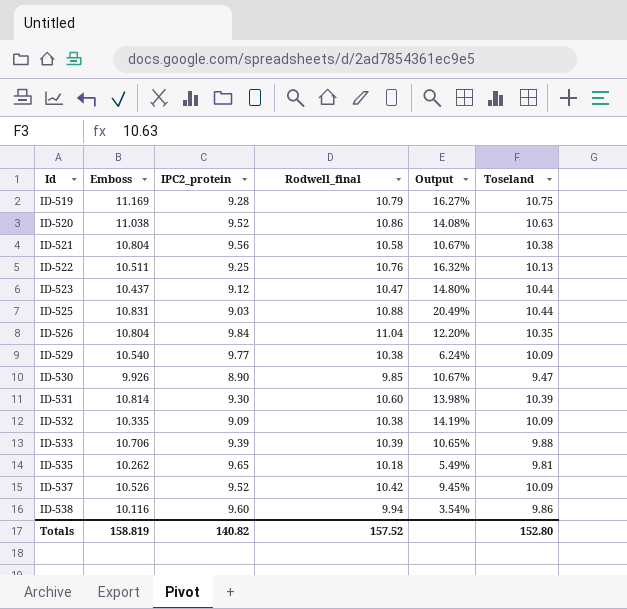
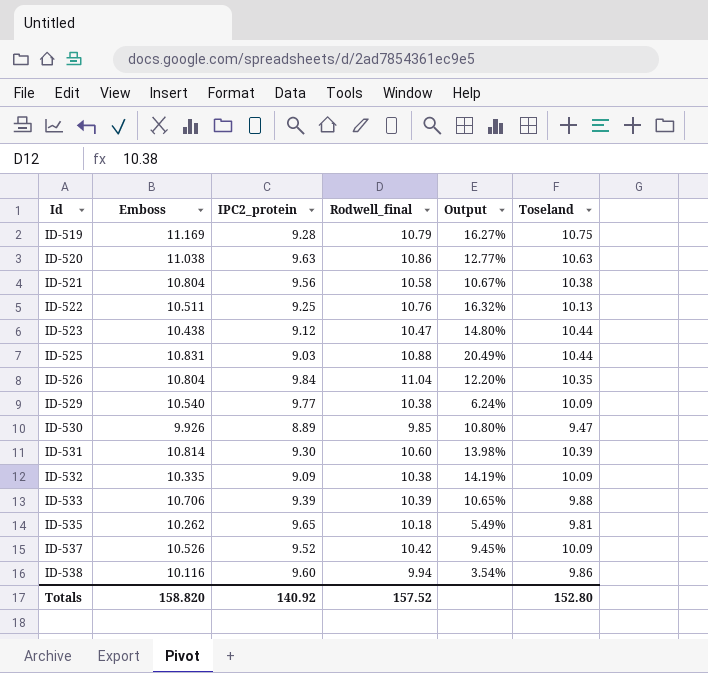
ID-520 | IPC2_protein: 9.52 -> 9.63
ID-520 | Output: 14.08% -> 12.77%
ID-523 | Emboss: 10.437 -> 10.438
ID-530 | IPC2_protein: 8.90 -> 8.89
ID-530 | Output: 10.67% -> 10.80%
Totals | Emboss: 158.819 -> 158.820
Totals | IPC2_protein: 140.82 -> 140.92

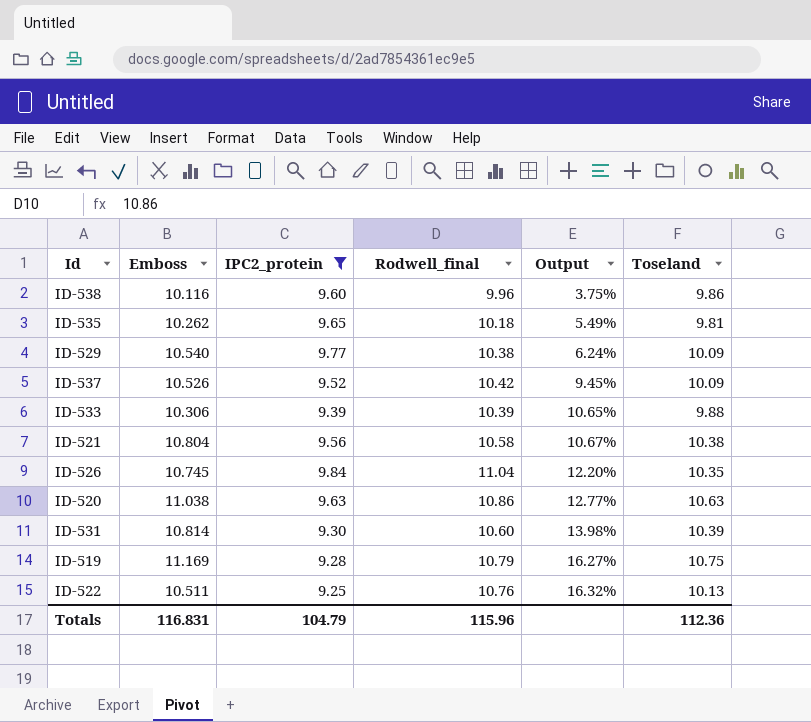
filter: none -> IPC2_protein >= 9.25
row order: Id ascending -> Output ascending
ID-538 | Rodwell_final: 9.94 -> 9.96
ID-538 | Output: 3.54% -> 3.75%
ID-533 | Emboss: 10.706 -> 10.306
ID-526 | Emboss: 10.804 -> 10.745
Totals | Emboss: 158.820 -> 116.831
Totals | IPC2_protein: 140.92 -> 104.79
Totals | Rodwell_final: 157.52 -> 115.96
Totals | Toseland: 152.80 -> 112.36

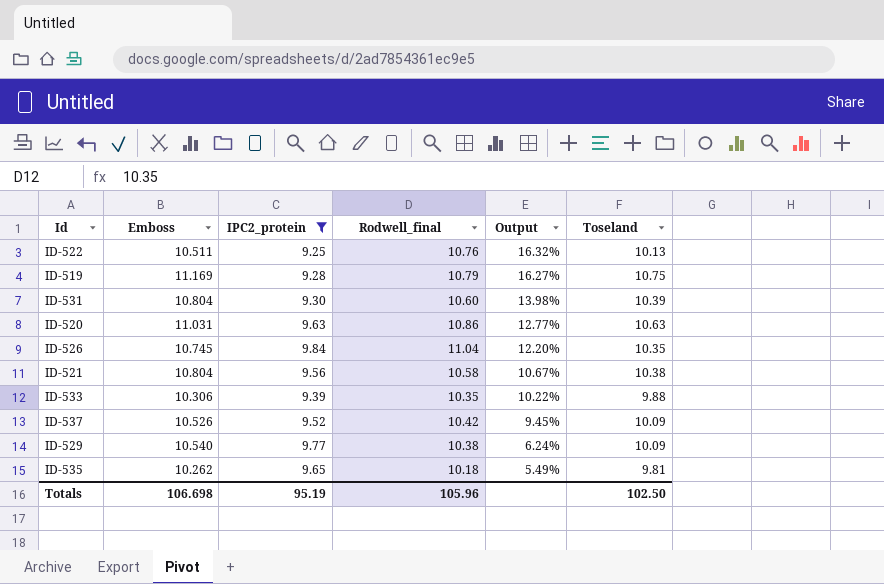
row order: Output ascending -> Output descending
row ID-538: 10.116 | 9.60 | 9.96 | 3.75% | 9.86 -> none
ID-531 | Emboss: 10.814 -> 10.804
ID-520 | Emboss: 11.038 -> 11.031
ID-533 | Rodwell_final: 10.39 -> 10.35
ID-533 | Output: 10.65% -> 10.22%
Totals | Emboss: 116.831 -> 106.698
Totals | IPC2_protein: 104.79 -> 95.19
Totals | Rodwell_final: 115.96 -> 105.96
Totals | Toseland: 112.36 -> 102.50

